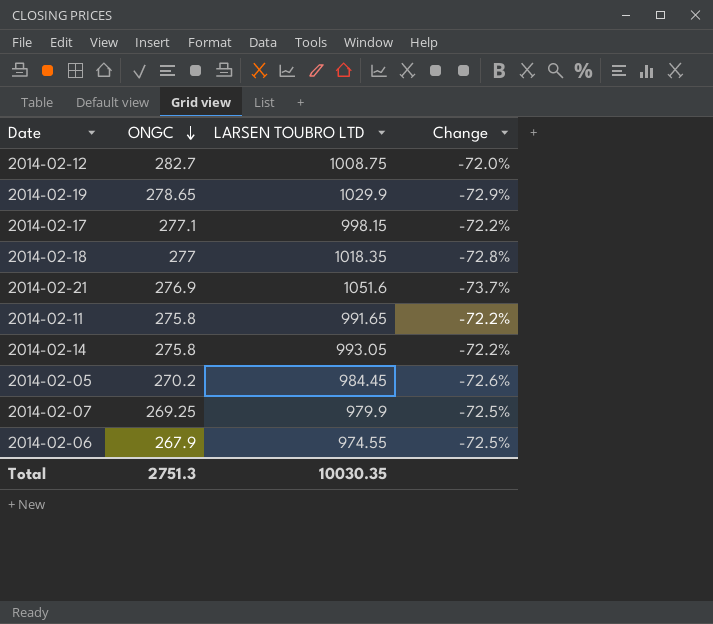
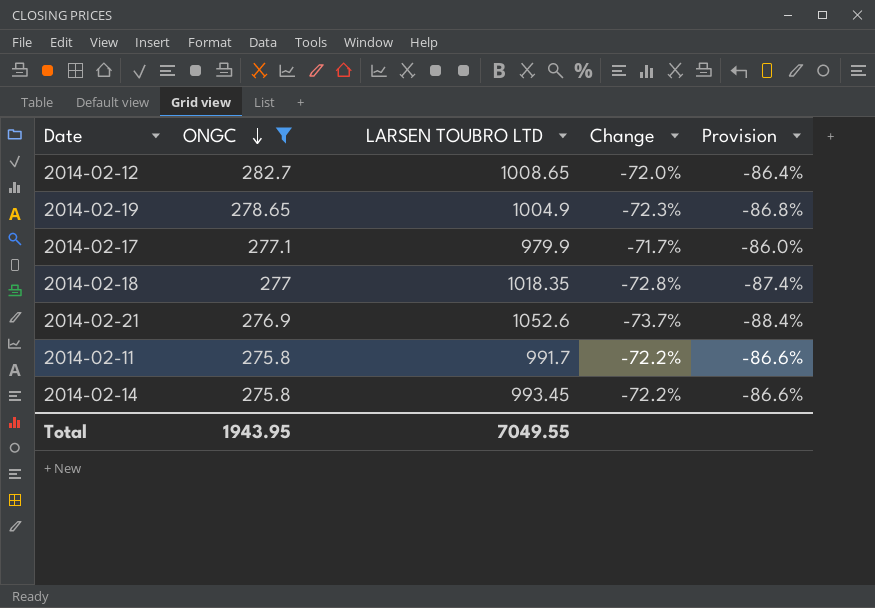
filter: none -> ONGC >= 275.8
column Provision | formula: none -> [Change] * 1.2
2014-02-12 | LARSEN TOUBRO LTD: 1008.75 -> 1008.65
2014-02-19 | LARSEN TOUBRO LTD: 1029.9 -> 1004.9
2014-02-19 | Change: -72.9% -> -72.3%
2014-02-17 | LARSEN TOUBRO LTD: 998.15 -> 979.9
2014-02-17 | Change: -72.2% -> -71.7%
2014-02-21 | LARSEN TOUBRO LTD: 1051.6 -> 1052.6
2014-02-11 | LARSEN TOUBRO LTD: 991.65 -> 991.7
2014-02-14 | LARSEN TOUBRO LTD: 993.05 -> 993.45
Total | ONGC: 2751.3 -> 1943.95
Total | LARSEN TOUBRO LTD: 10030.35 -> 7049.55

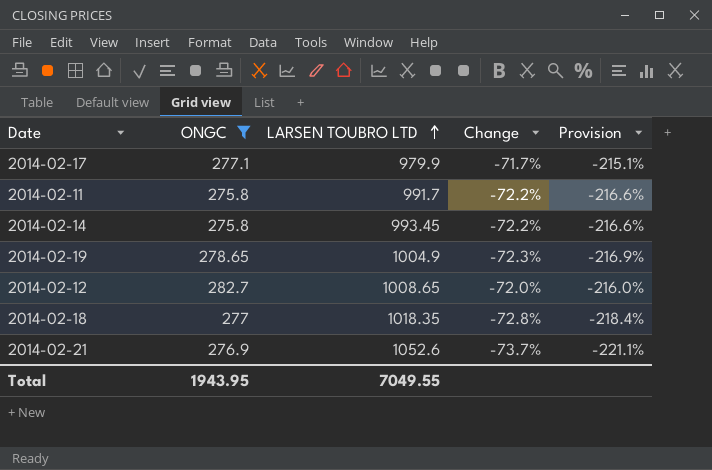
row order: ONGC descending -> LARSEN TOUBRO LTD ascending
column Provision | formula: [Change] * 1.2 -> [Change] * 3

